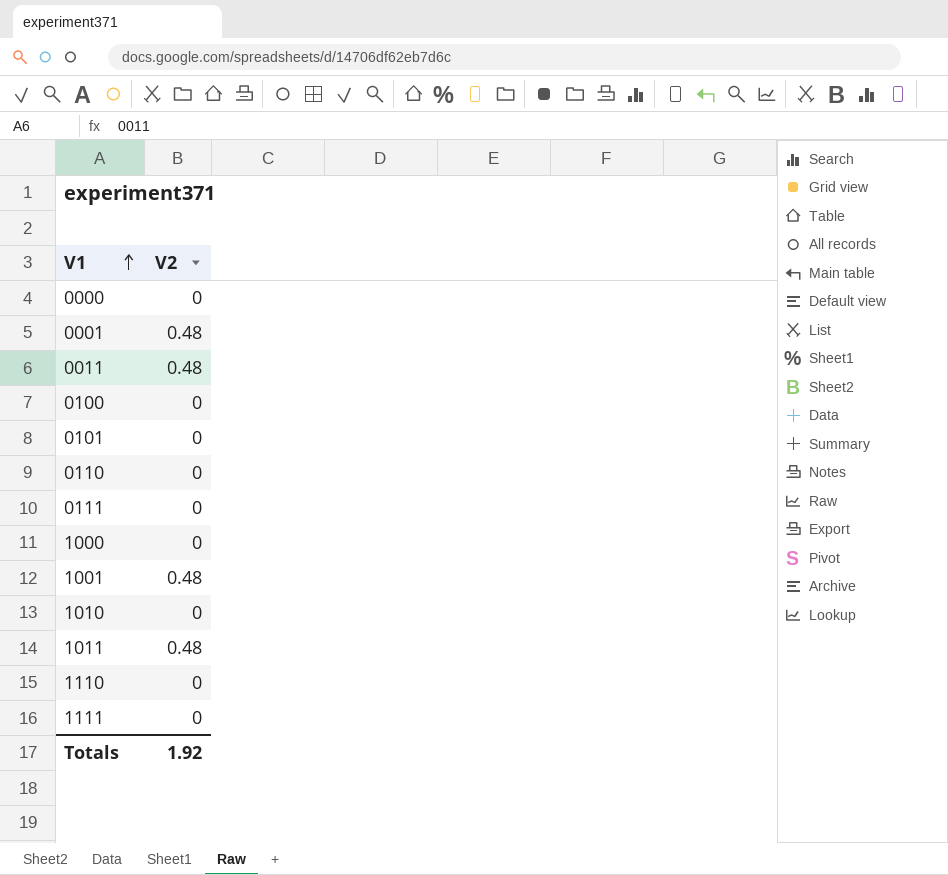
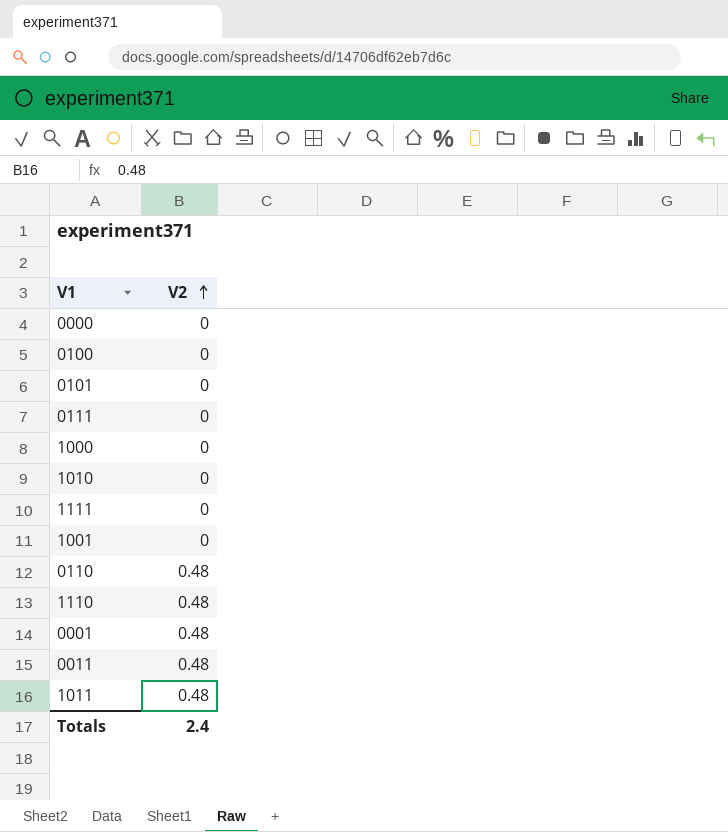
row order: V1 ascending -> V2 ascending
1001 | V2: 0.48 -> 0
0110 | V2: 0 -> 0.48
1110 | V2: 0 -> 0.48
Totals | V2: 1.92 -> 2.4

